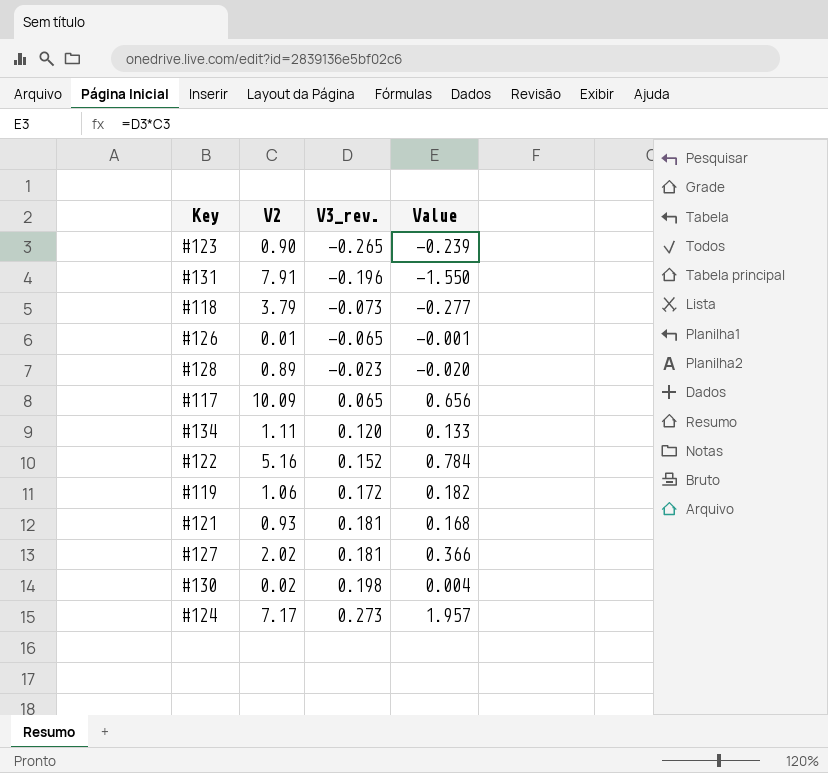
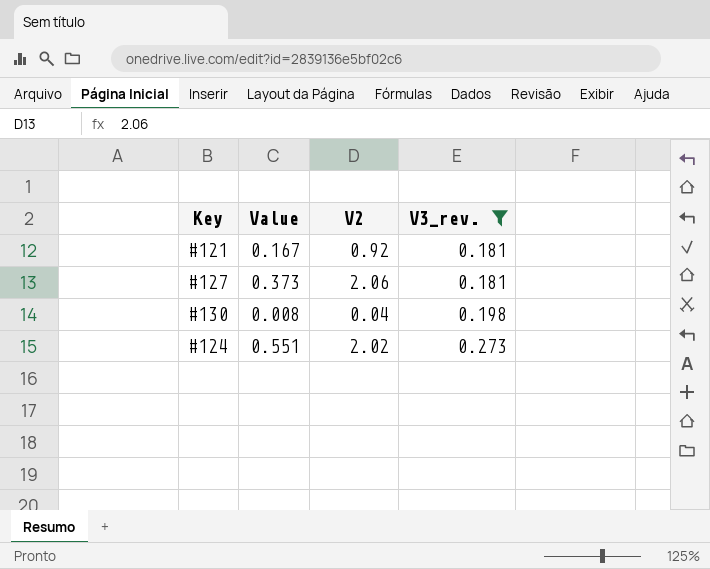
filter: none -> V3_rev. >= 0.181
column Value | position: 4 -> 2
#121 | Value: 0.168 -> 0.167
#121 | V2: 0.93 -> 0.92
#127 | Value: 0.366 -> 0.373
#127 | V2: 2.02 -> 2.06
#130 | Value: 0.004 -> 0.008
#130 | V2: 0.02 -> 0.04
#124 | Value: 1.957 -> 0.551
#124 | V2: 7.17 -> 2.02

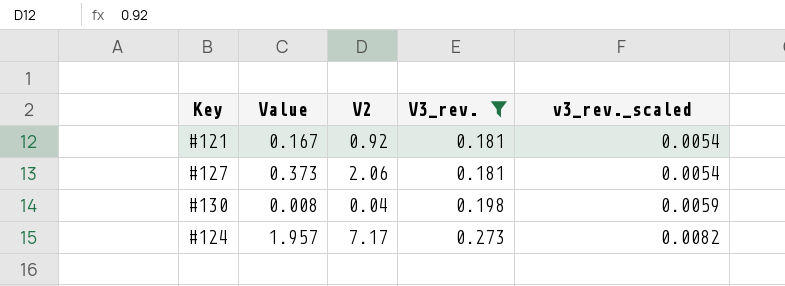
column v3_rev._scaled | formula: none -> [V3_rev.] * 0.03
#124 | Value: 0.551 -> 1.957
#124 | V2: 2.02 -> 7.17

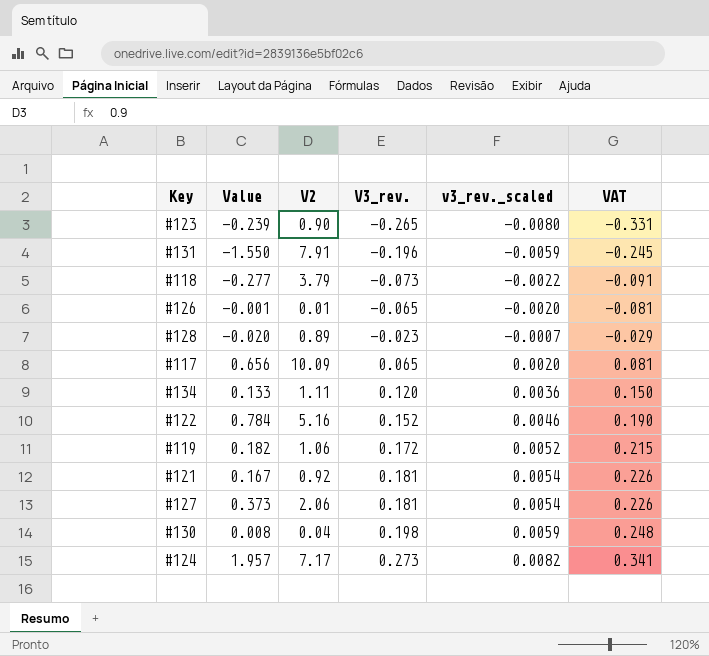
filter: V3_rev. >= 0.181 -> none
column VAT | formula: none -> [V3_rev.] * 1.25

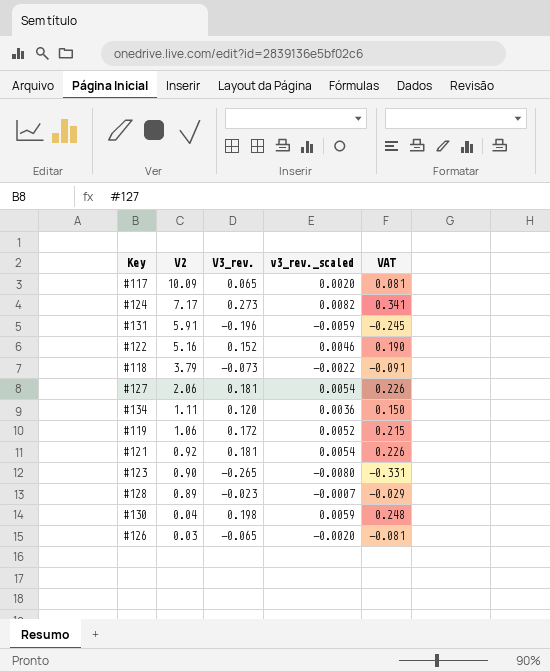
row order: V3_rev. ascending -> V2 descending
column Value | formula: [V2] * [V3_rev.] -> none
#131 | V2: 7.91 -> 5.91
#126 | V2: 0.01 -> 0.03

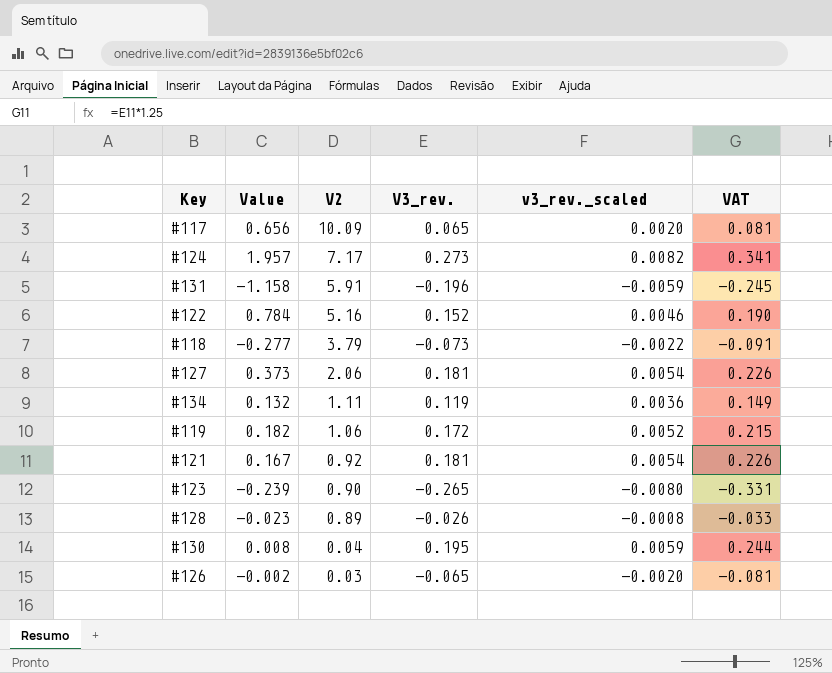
column Value | formula: none -> [V2] * [V3_rev.]
#134 | V3_rev.: 0.120 -> 0.119
#134 | VAT: 0.150 -> 0.149
#128 | V3_rev.: -0.023 -> -0.026
#128 | v3_rev._scaled: -0.0007 -> -0.0008
#128 | VAT: -0.029 -> -0.033
#130 | V3_rev.: 0.198 -> 0.195
#130 | VAT: 0.248 -> 0.244

